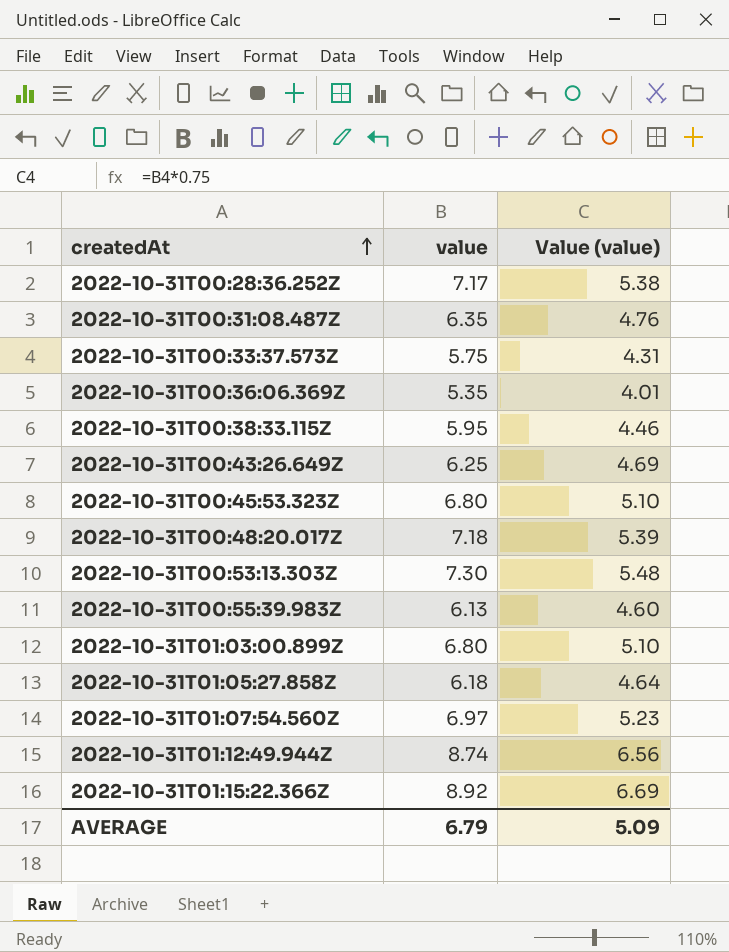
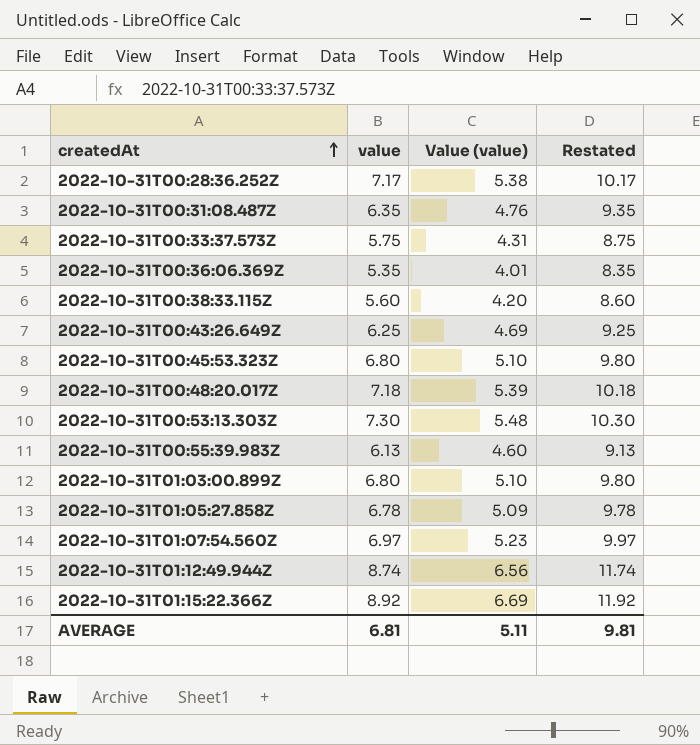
column Restated | formula: none -> [value] + 3
2022-10-31T00:38:33.115Z | value: 5.95 -> 5.60
2022-10-31T00:38:33.115Z | Value (value): 4.46 -> 4.20
2022-10-31T01:05:27.858Z | value: 6.18 -> 6.78
2022-10-31T01:05:27.858Z | Value (value): 4.64 -> 5.09
AVERAGE | value: 6.79 -> 6.81
AVERAGE | Value (value): 5.09 -> 5.11

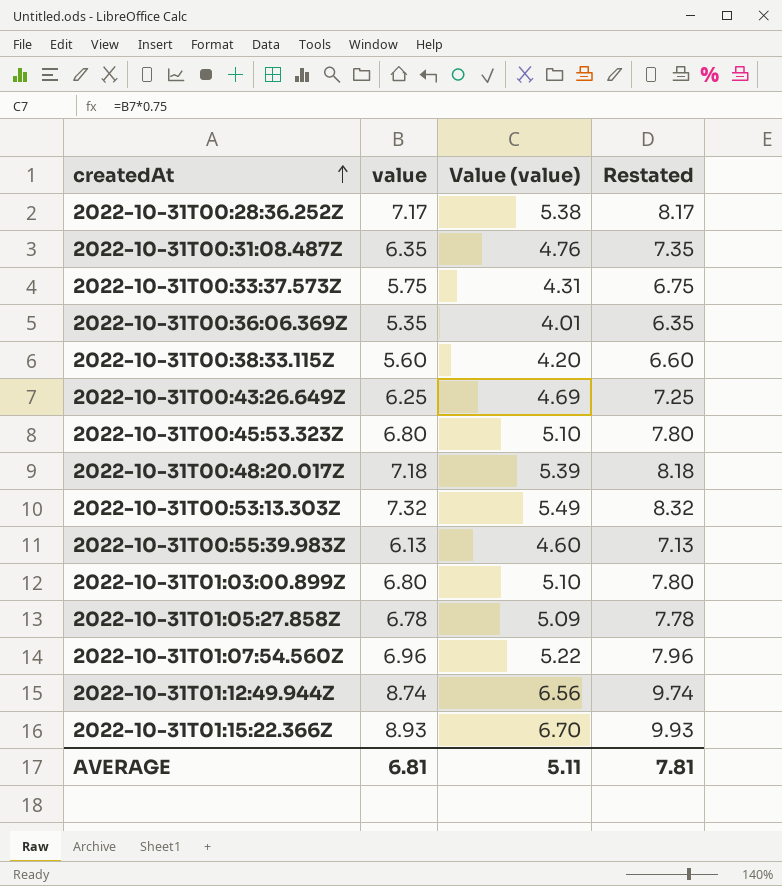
column Restated | formula: [value] + 3 -> [value] + 1
2022-10-31T00:53:13.303Z | value: 7.30 -> 7.32
2022-10-31T00:53:13.303Z | Value (value): 5.48 -> 5.49
2022-10-31T01:07:54.560Z | value: 6.97 -> 6.96
2022-10-31T01:07:54.560Z | Value (value): 5.23 -> 5.22
2022-10-31T01:15:22.366Z | value: 8.92 -> 8.93
2022-10-31T01:15:22.366Z | Value (value): 6.69 -> 6.70
AVERAGE | Restated: 9.81 -> 7.81

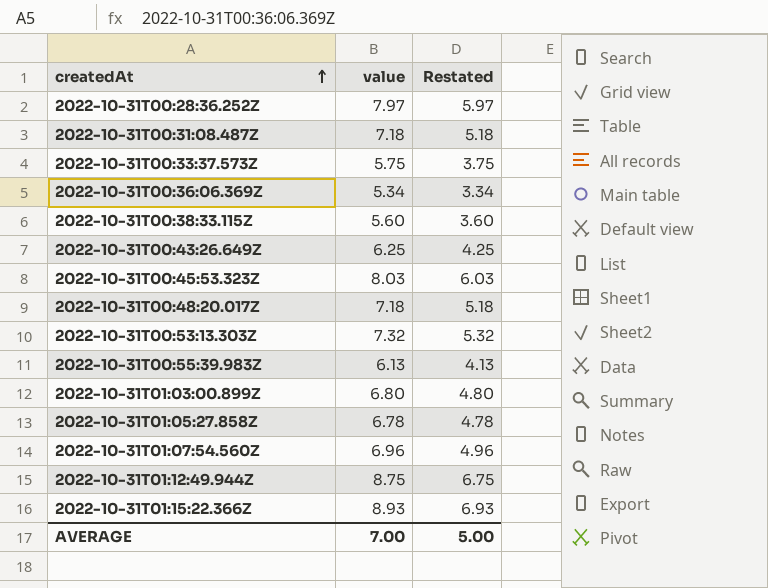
column Value (value) | formula: [value] * 0.75 -> none
column Restated | formula: [value] + 1 -> [value] - 2
2022-10-31T00:28:36.252Z | value: 7.17 -> 7.97
2022-10-31T00:31:08.487Z | value: 6.35 -> 7.18
2022-10-31T00:36:06.369Z | value: 5.35 -> 5.34
2022-10-31T00:45:53.323Z | value: 6.80 -> 8.03
2022-10-31T01:12:49.944Z | value: 8.74 -> 8.75
AVERAGE | value: 6.81 -> 7.00
AVERAGE | Restated: 7.81 -> 5.00

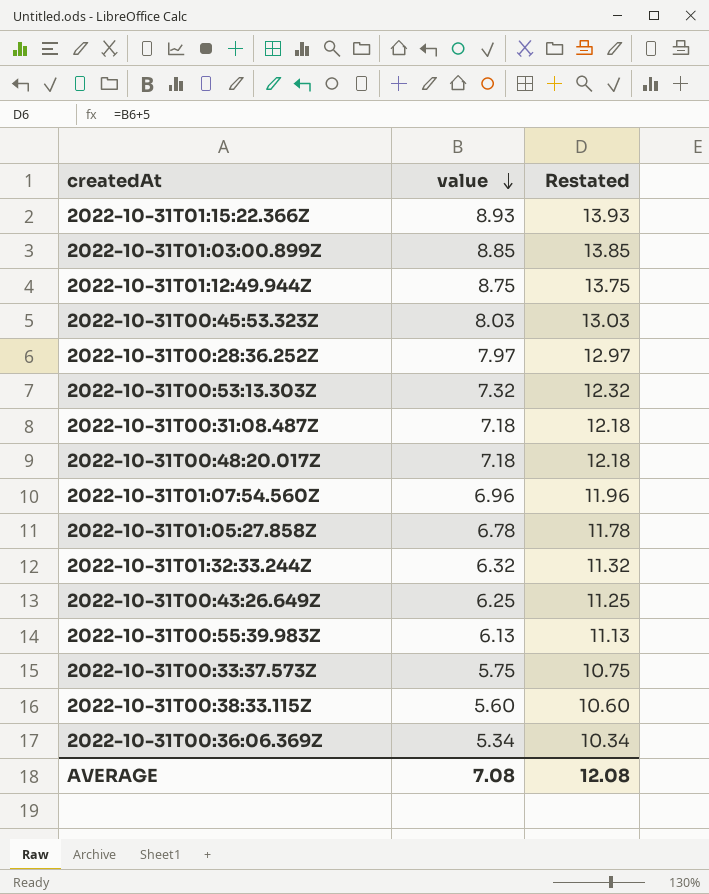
row order: createdAt ascending -> value descending
column Restated | formula: [value] - 2 -> [value] + 5
2022-10-31T01:03:00.899Z | value: 6.80 -> 8.85
row 2022-10-31T01:32:33.244Z: none -> 6.32 | 11.32
AVERAGE | value: 7.00 -> 7.08
AVERAGE | Restated: 5.00 -> 12.08

